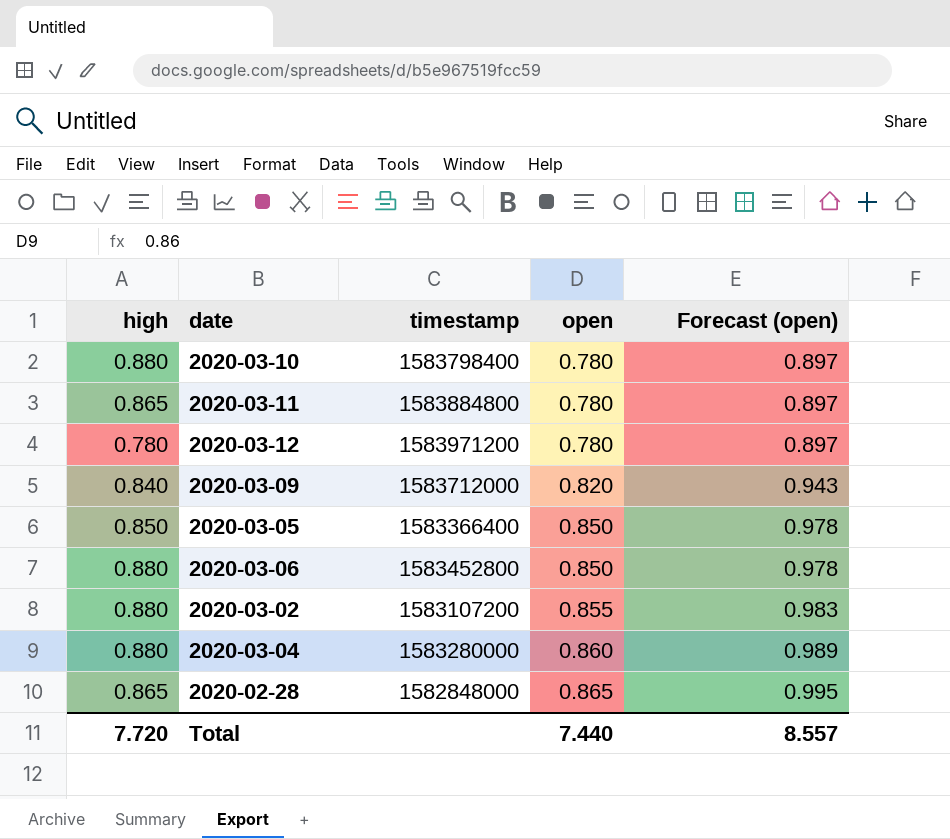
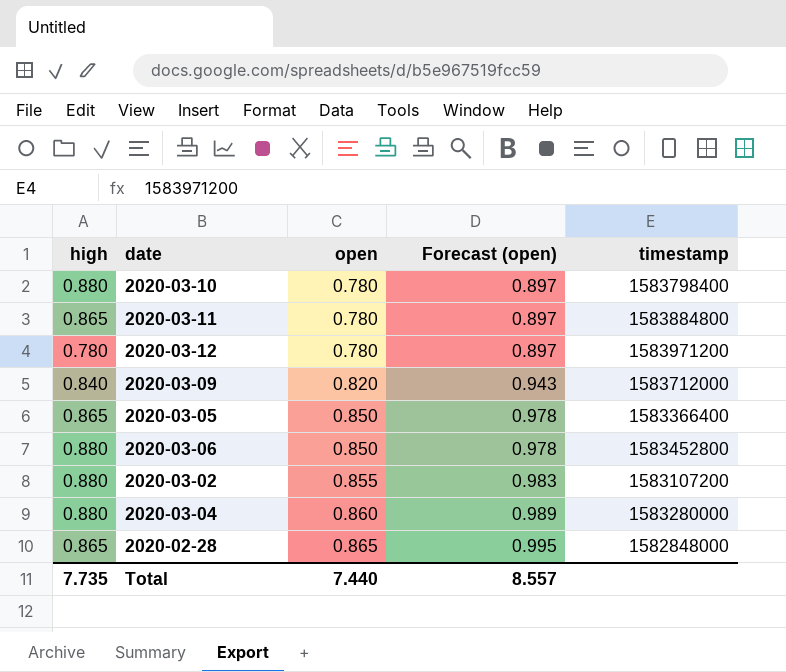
column timestamp | position: 3 -> 5
2020-03-05 | high: 0.850 -> 0.865
Total | high: 7.720 -> 7.735

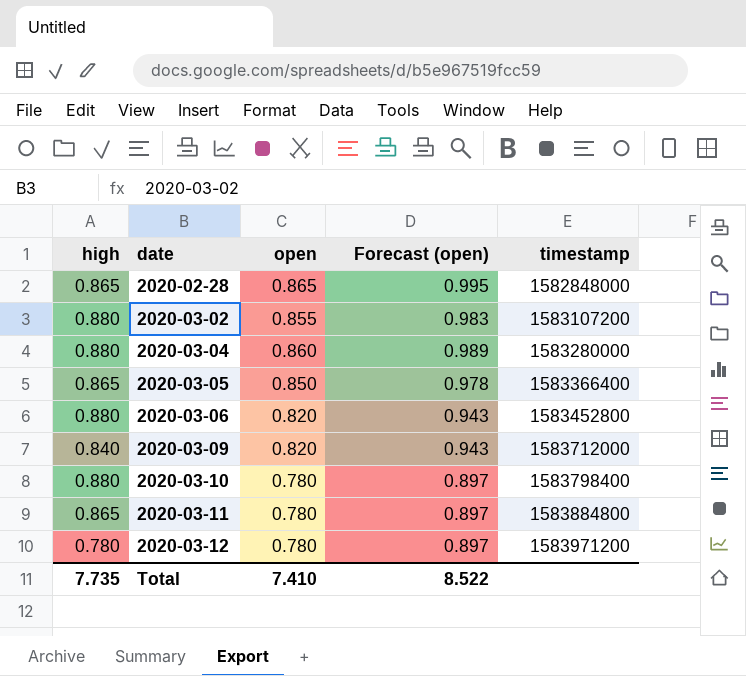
row order: open ascending -> date ascending
2020-03-06 | open: 0.850 -> 0.820
2020-03-06 | Forecast (open): 0.978 -> 0.943
Total | open: 7.440 -> 7.410
Total | Forecast (open): 8.557 -> 8.522

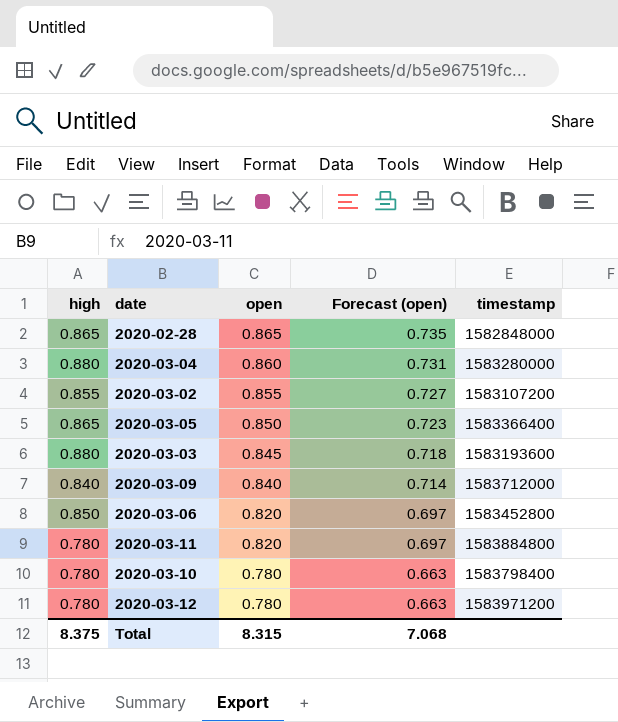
row order: date ascending -> open descending
column Forecast (open) | formula: [open] * 1.15 -> [open] * 0.85
2020-03-02 | high: 0.880 -> 0.855
row 2020-03-03: none -> 0.880 | 0.845 | 0.718 | 1583193600
2020-03-09 | open: 0.820 -> 0.840
2020-03-06 | high: 0.880 -> 0.850
2020-03-11 | high: 0.865 -> 0.780
2020-03-11 | open: 0.780 -> 0.820
2020-03-10 | high: 0.880 -> 0.780
Total | high: 7.735 -> 8.375
Total | open: 7.410 -> 8.315
Total | Forecast (open): 8.522 -> 7.068

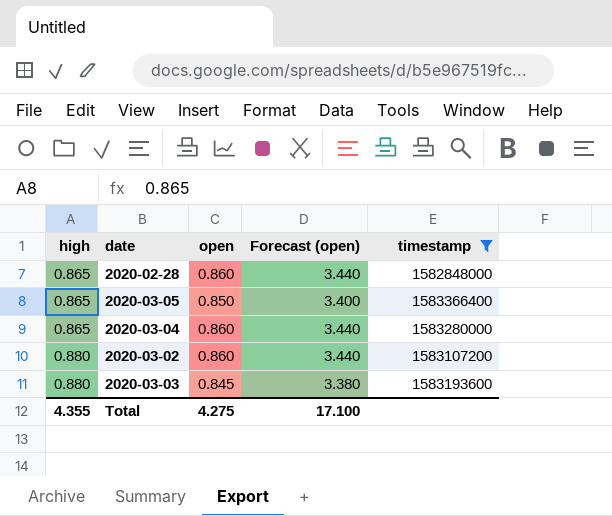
filter: none -> timestamp <= 1583366400
row order: open descending -> high ascending
column Forecast (open) | formula: [open] * 0.85 -> [open] * 4
2020-02-28 | open: 0.865 -> 0.860
2020-03-04 | high: 0.880 -> 0.865
2020-03-02 | high: 0.855 -> 0.880
2020-03-02 | open: 0.855 -> 0.860
Total | high: 8.375 -> 4.355
Total | open: 8.315 -> 4.275
Total | Forecast (open): 7.068 -> 17.100

